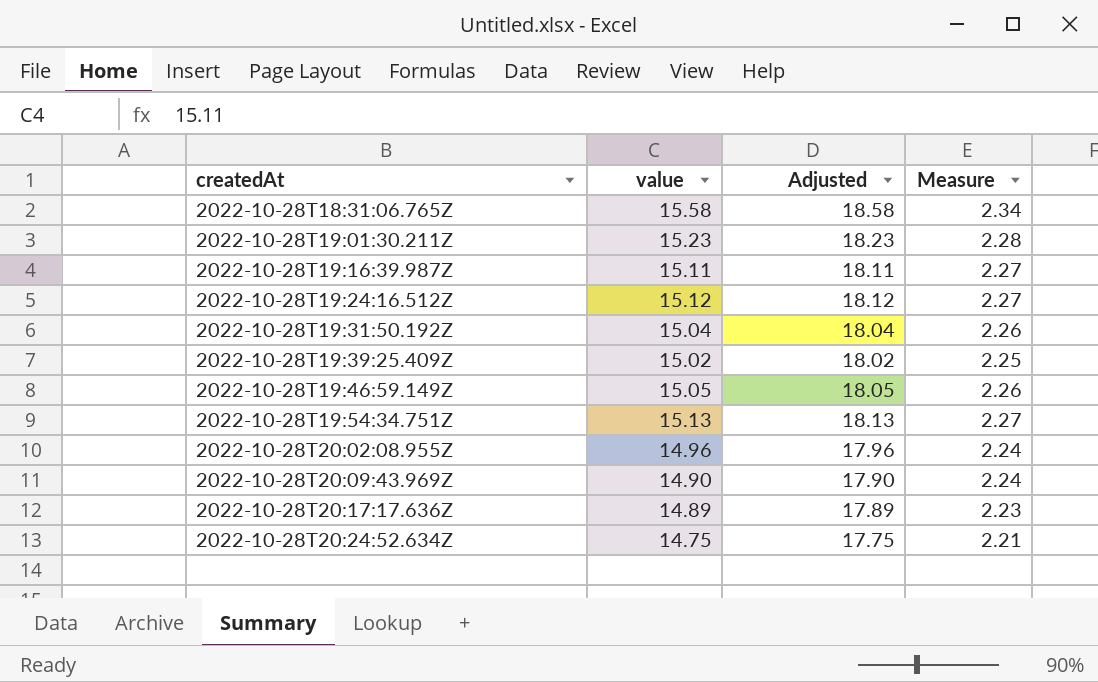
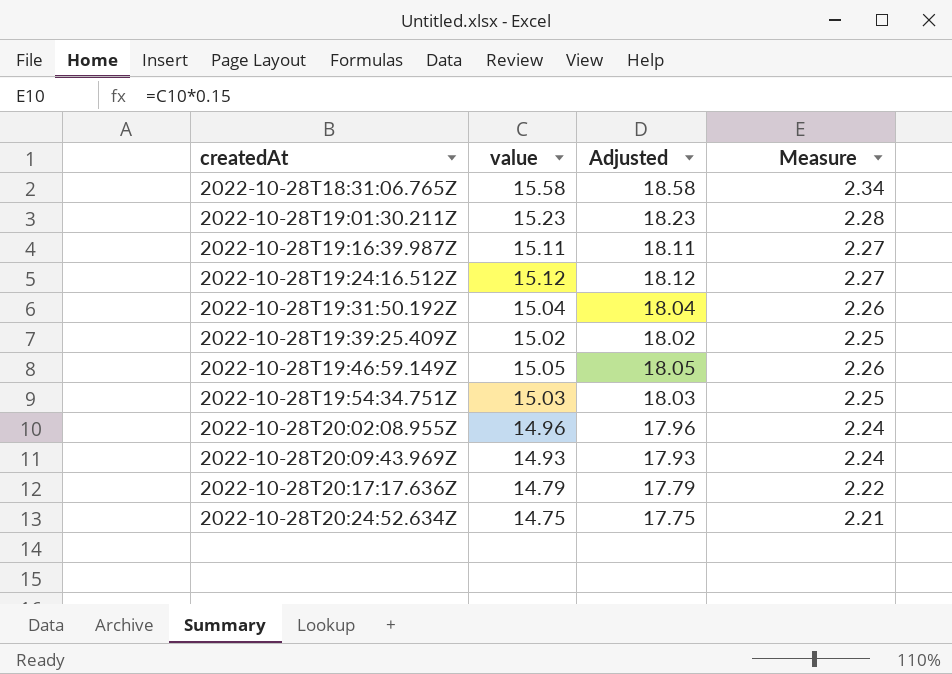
2022-10-28T19:54:34.751Z | value: 15.13 -> 15.03
2022-10-28T19:54:34.751Z | Adjusted: 18.13 -> 18.03
2022-10-28T19:54:34.751Z | Measure: 2.27 -> 2.25
2022-10-28T20:09:43.969Z | value: 14.90 -> 14.93
2022-10-28T20:09:43.969Z | Adjusted: 17.90 -> 17.93
2022-10-28T20:17:17.636Z | value: 14.89 -> 14.79
2022-10-28T20:17:17.636Z | Adjusted: 17.89 -> 17.79
2022-10-28T20:17:17.636Z | Measure: 2.23 -> 2.22

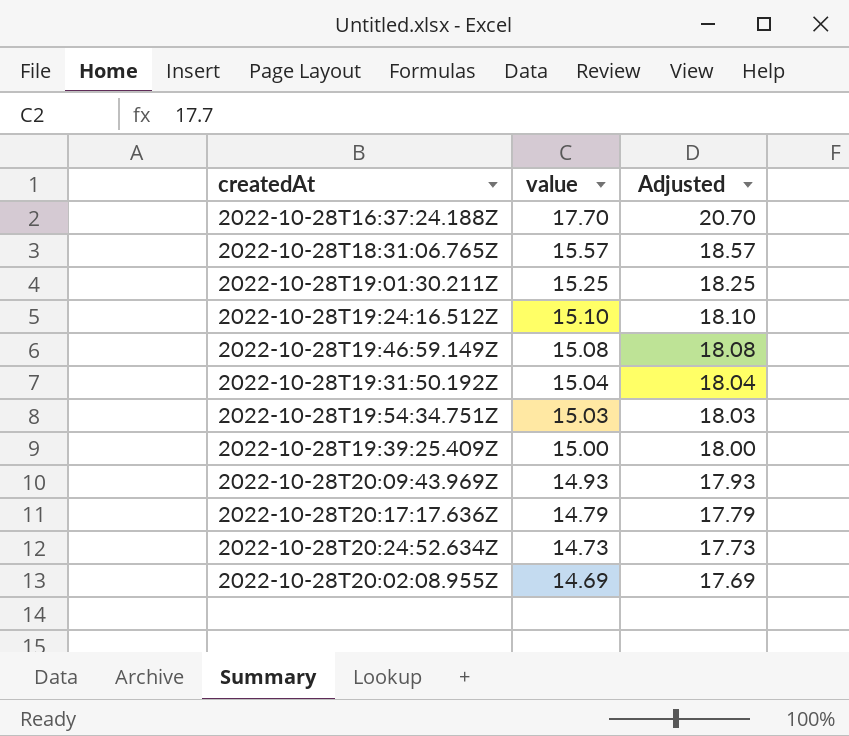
row order: createdAt ascending -> value descending
column Measure | formula: [value] * 0.15 -> none
row 2022-10-28T19:16:39.987Z: 15.11 | 18.11 | 2.27 -> none
row 2022-10-28T16:37:24.188Z: none -> 17.70 | 20.70
2022-10-28T18:31:06.765Z | value: 15.58 -> 15.57
2022-10-28T18:31:06.765Z | Adjusted: 18.58 -> 18.57
2022-10-28T19:01:30.211Z | value: 15.23 -> 15.25
2022-10-28T19:01:30.211Z | Adjusted: 18.23 -> 18.25
2022-10-28T19:24:16.512Z | value: 15.12 -> 15.10
2022-10-28T19:24:16.512Z | Adjusted: 18.12 -> 18.10
2022-10-28T19:46:59.149Z | value: 15.05 -> 15.08
2022-10-28T19:46:59.149Z | Adjusted: 18.05 -> 18.08
2022-10-28T19:39:25.409Z | value: 15.02 -> 15.00
2022-10-28T19:39:25.409Z | Adjusted: 18.02 -> 18.00
2022-10-28T20:24:52.634Z | value: 14.75 -> 14.73
2022-10-28T20:24:52.634Z | Adjusted: 17.75 -> 17.73
2022-10-28T20:02:08.955Z | value: 14.96 -> 14.69
2022-10-28T20:02:08.955Z | Adjusted: 17.96 -> 17.69

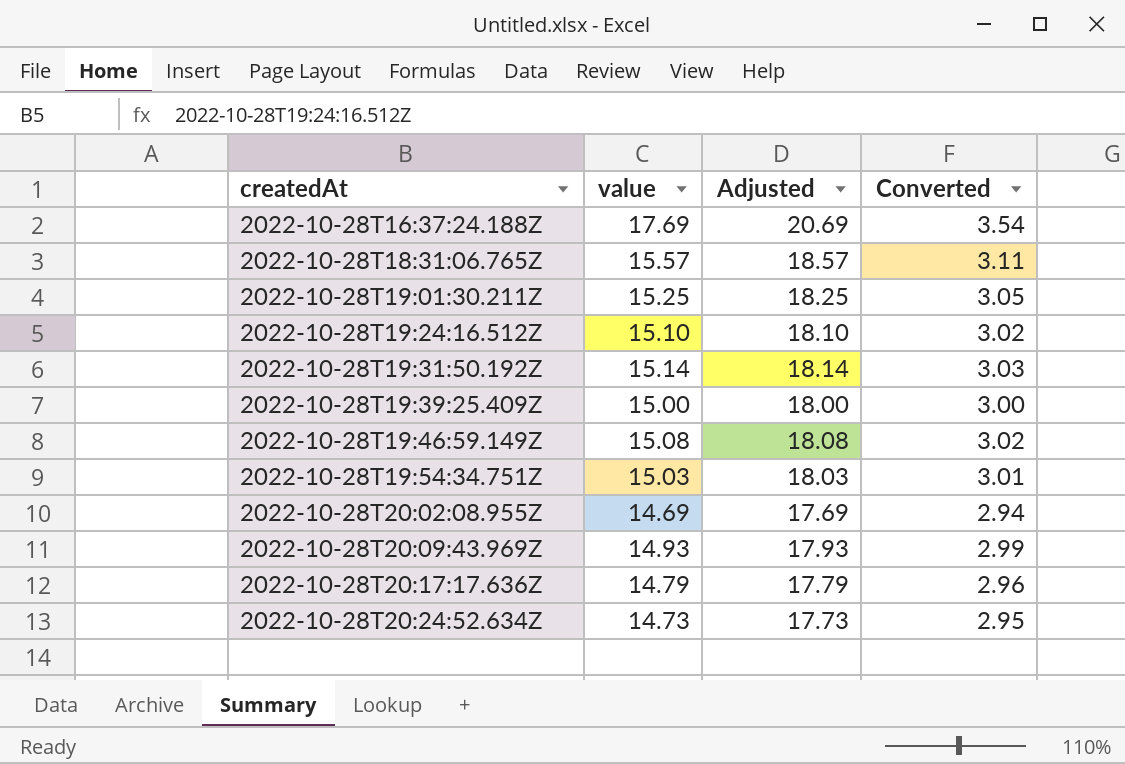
row order: value descending -> createdAt ascending
column Converted | formula: none -> [value] * 0.2
2022-10-28T16:37:24.188Z | value: 17.70 -> 17.69
2022-10-28T16:37:24.188Z | Adjusted: 20.70 -> 20.69
2022-10-28T19:31:50.192Z | value: 15.04 -> 15.14
2022-10-28T19:31:50.192Z | Adjusted: 18.04 -> 18.14

